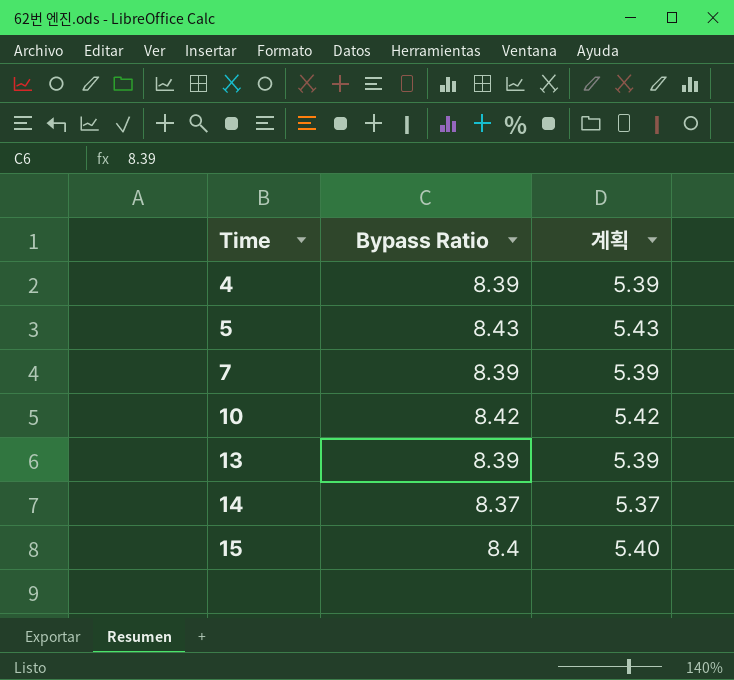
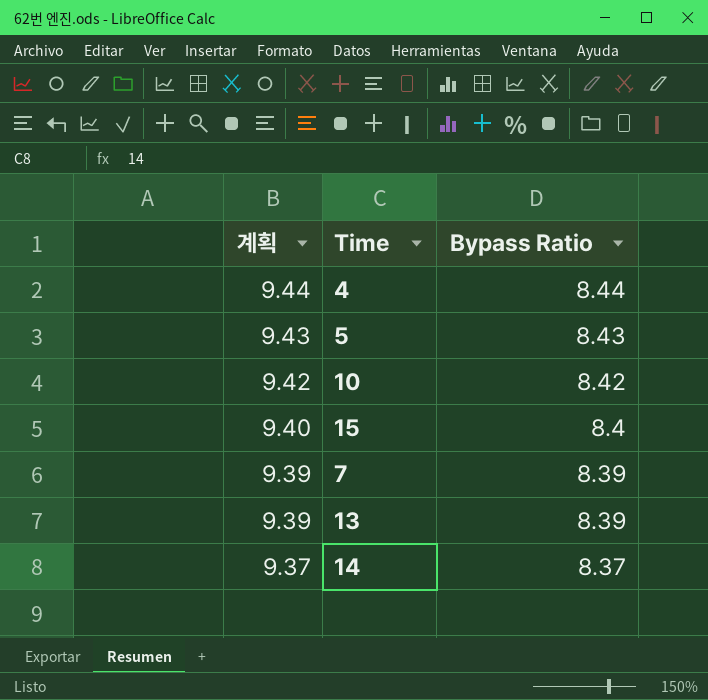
row order: Time ascending -> 계획 descending
column 계획 | formula: [Bypass Ratio] - 3 -> [Bypass Ratio] + 1
column 계획 | position: 3 -> 1
4 | Bypass Ratio: 8.39 -> 8.44

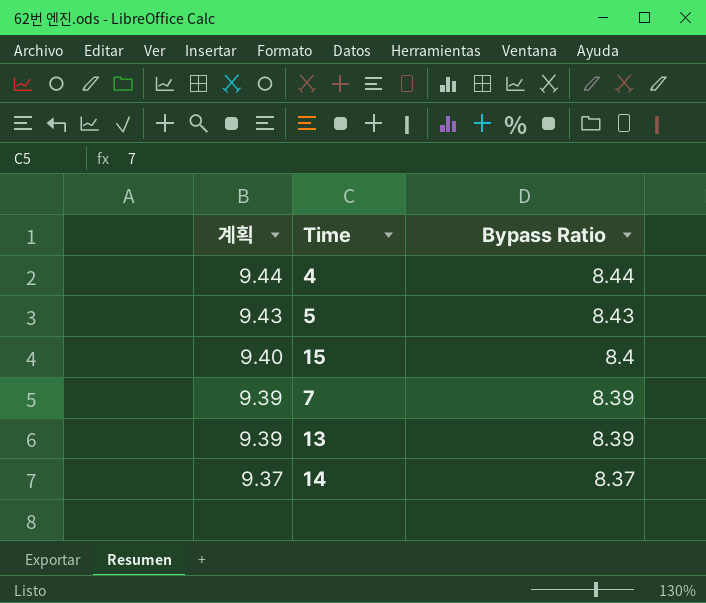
row 10: 9.42 | 8.42 -> none

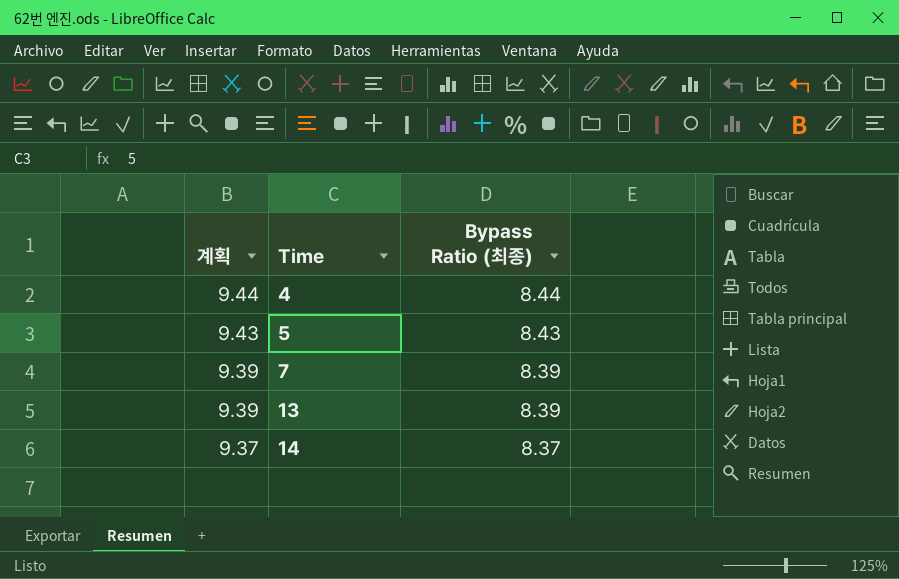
column name: Bypass Ratio -> Bypass Ratio (최종)
row 15: 9.40 | 8.4 -> none

